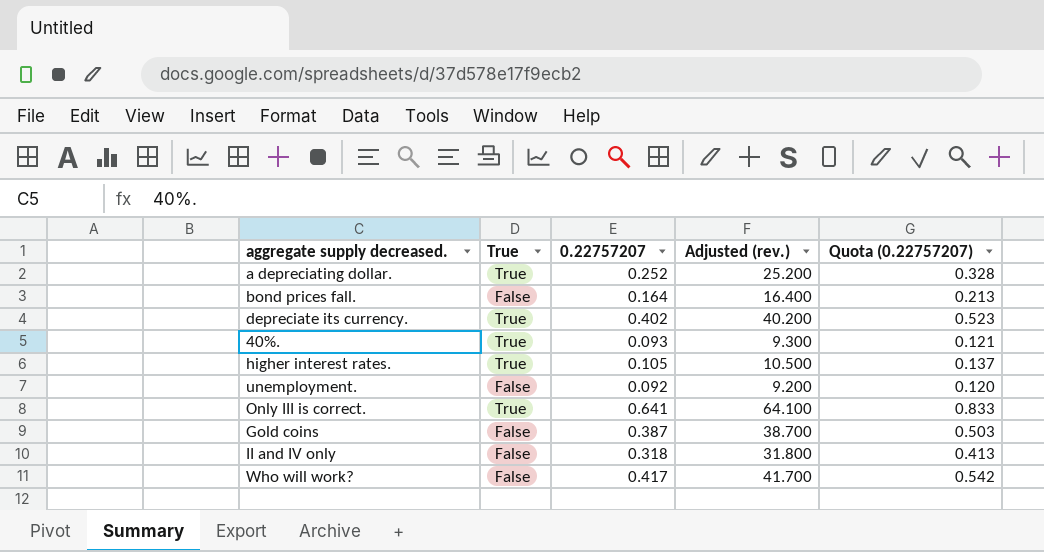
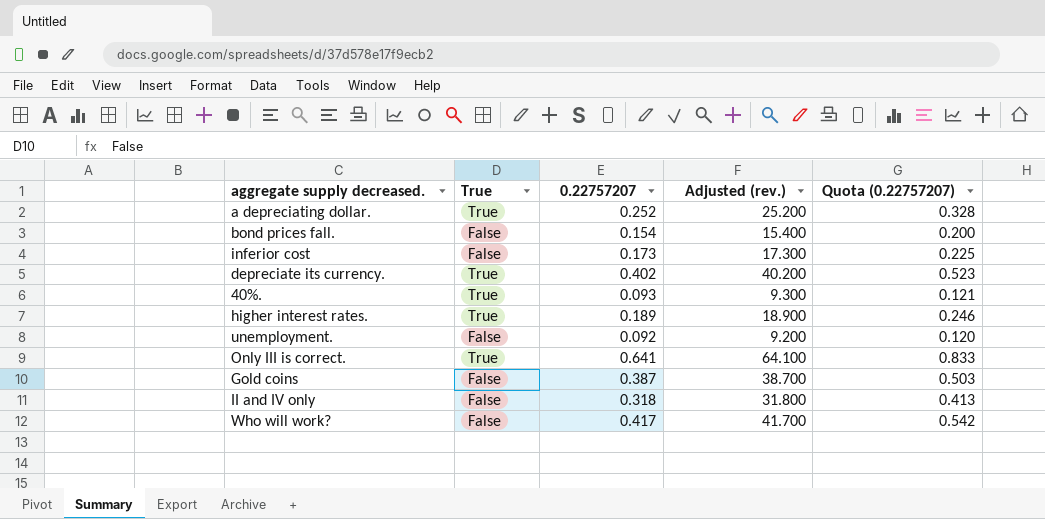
bond prices fall. | 0.22757207: 0.164 -> 0.154
bond prices fall. | Adjusted (rev.): 16.400 -> 15.400
bond prices fall. | Quota (0.22757207): 0.213 -> 0.200
row inferior cost: none -> False | 0.173 | 17.300 | 0.225
higher interest rates. | 0.22757207: 0.105 -> 0.189
higher interest rates. | Adjusted (rev.): 10.500 -> 18.900
higher interest rates. | Quota (0.22757207): 0.137 -> 0.246

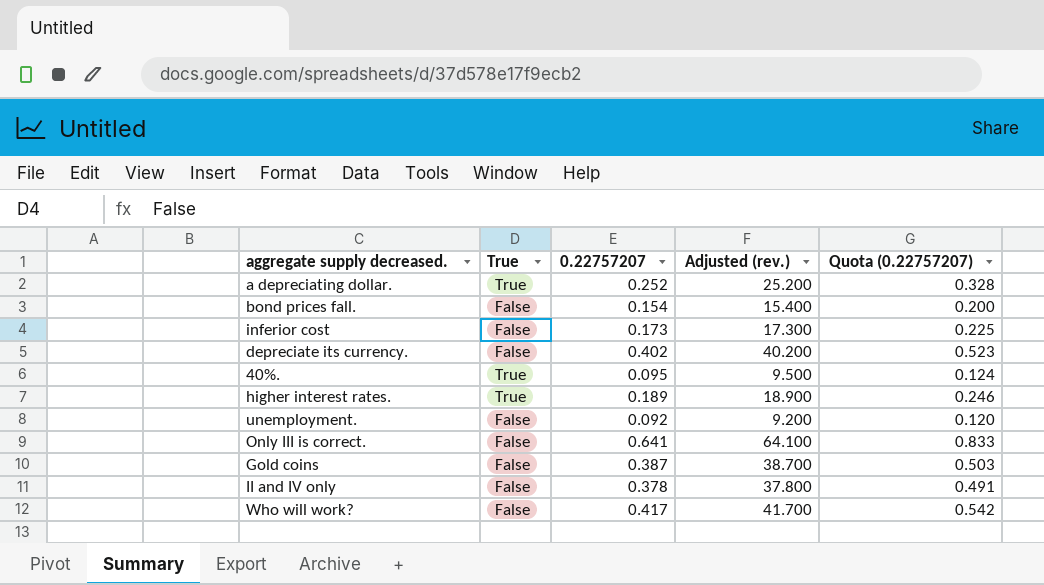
depreciate its currency. | True: True -> False
40%. | 0.22757207: 0.093 -> 0.095
40%. | Adjusted (rev.): 9.300 -> 9.500
40%. | Quota (0.22757207): 0.121 -> 0.124
Only III is correct. | True: True -> False
II and IV only | 0.22757207: 0.318 -> 0.378
II and IV only | Adjusted (rev.): 31.800 -> 37.800
II and IV only | Quota (0.22757207): 0.413 -> 0.491

